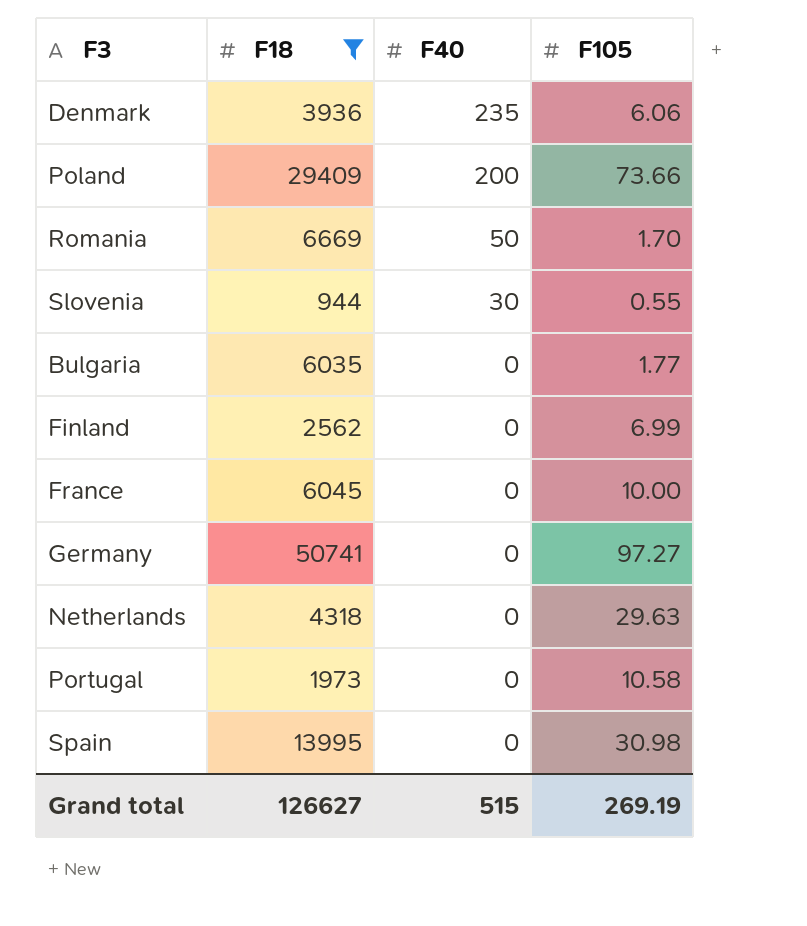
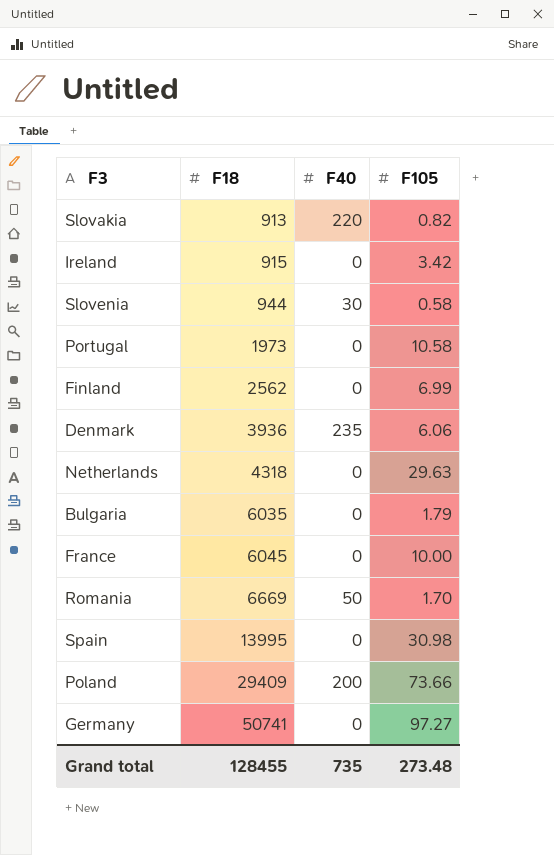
filter: F18 >= 944 -> none
row order: F40 descending -> F18 ascending
Slovenia | F105: 0.55 -> 0.58
Bulgaria | F105: 1.77 -> 1.79
Grand total | F18: 126627 -> 128455
Grand total | F40: 515 -> 735
Grand total | F105: 269.19 -> 273.48

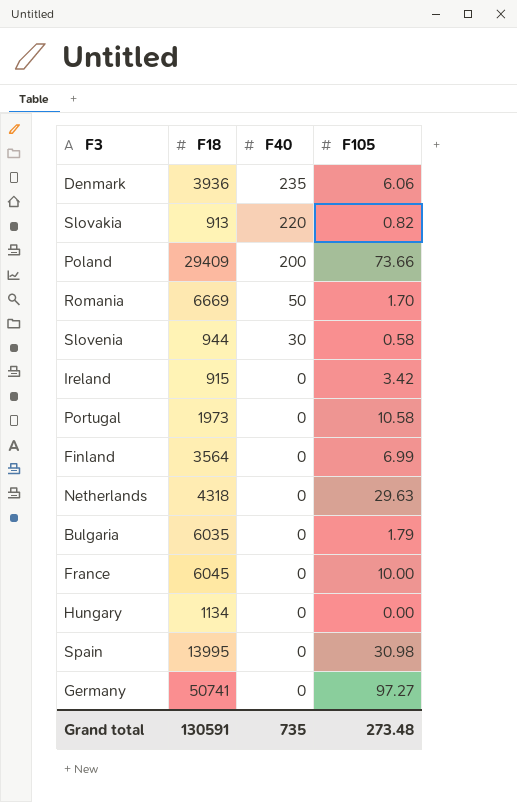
row order: F18 ascending -> F40 descending
Finland | F18: 2562 -> 3564
row Hungary: none -> 1134 | 0 | 0.00
Grand total | F18: 128455 -> 130591

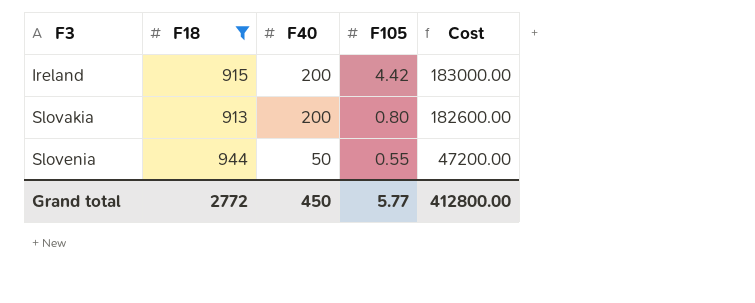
filter: none -> F18 <= 944
row order: F40 descending -> F3 ascending
column Cost | formula: none -> [F18] * [F40]
Ireland | F40: 0 -> 200
Ireland | F105: 3.42 -> 4.42
Slovakia | F40: 220 -> 200
Slovakia | F105: 0.82 -> 0.80
Slovenia | F40: 30 -> 50
Slovenia | F105: 0.58 -> 0.55
Grand total | F18: 130591 -> 2772
Grand total | F40: 735 -> 450
Grand total | F105: 273.48 -> 5.77

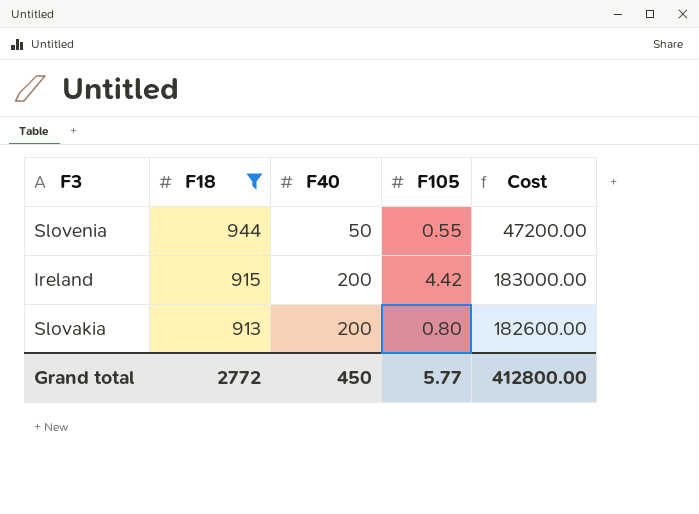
row order: F3 ascending -> F18 descending

